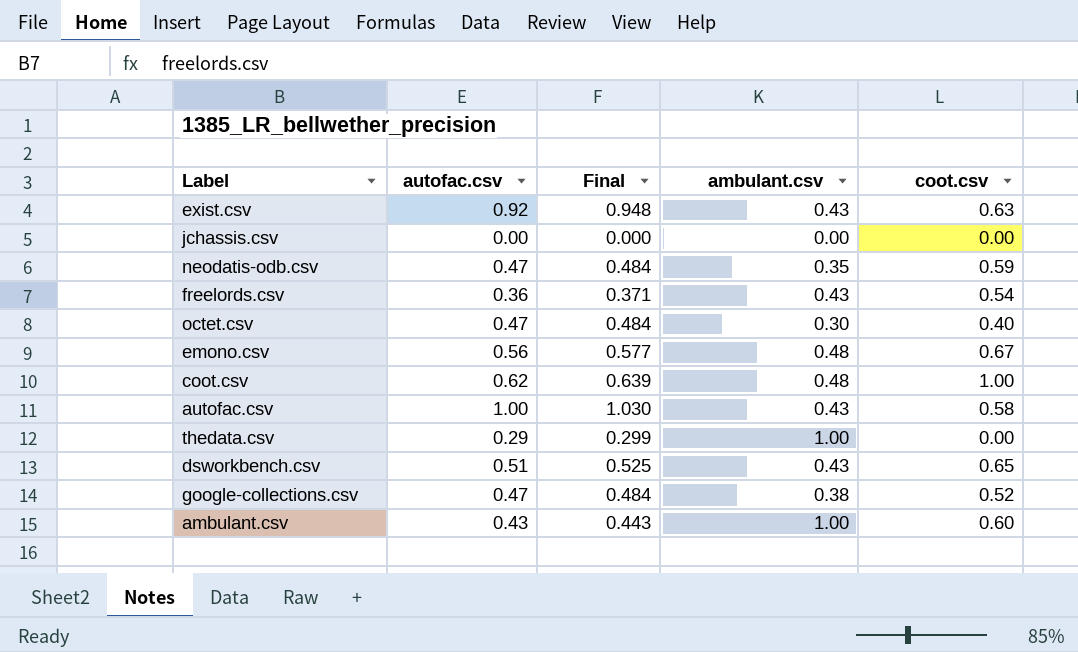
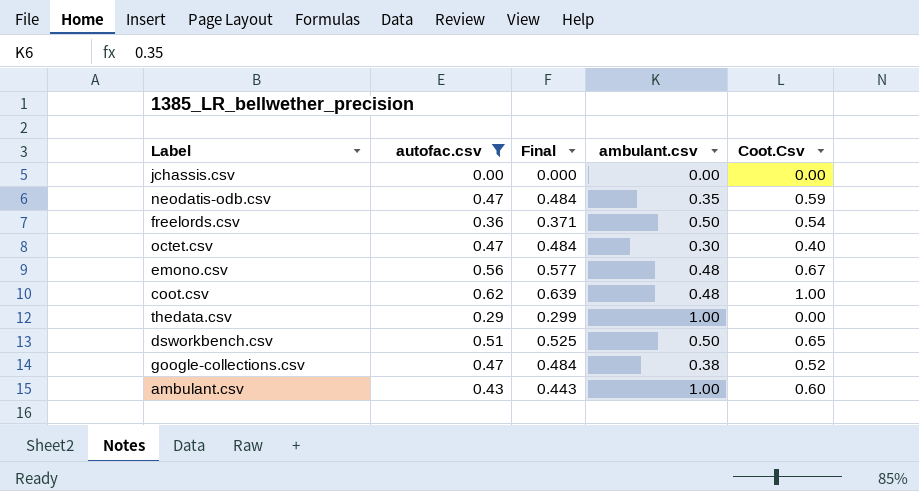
filter: none -> autofac.csv <= 0.62
column name: coot.csv -> Coot.Csv
freelords.csv | ambulant.csv: 0.43 -> 0.50
dsworkbench.csv | ambulant.csv: 0.43 -> 0.50

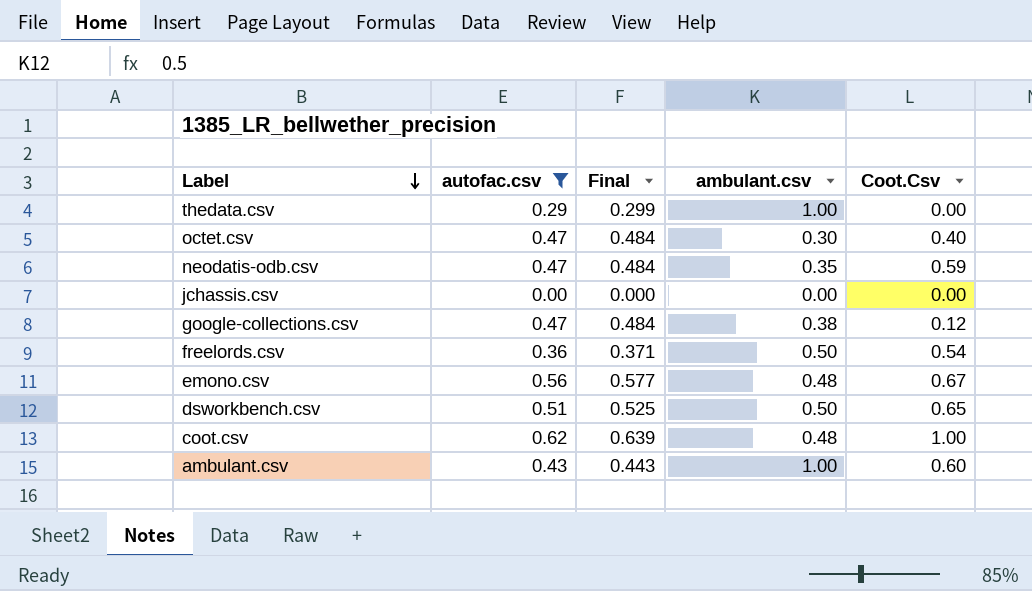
row order: none -> Label descending
google-collections.csv | Coot.Csv: 0.52 -> 0.12

